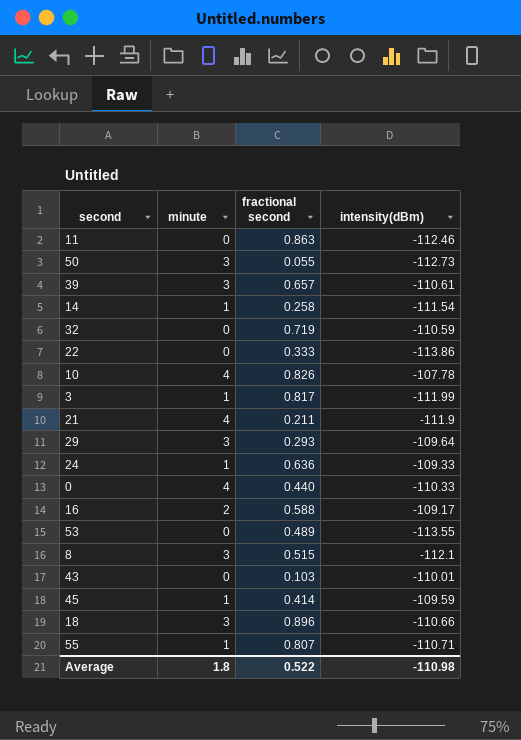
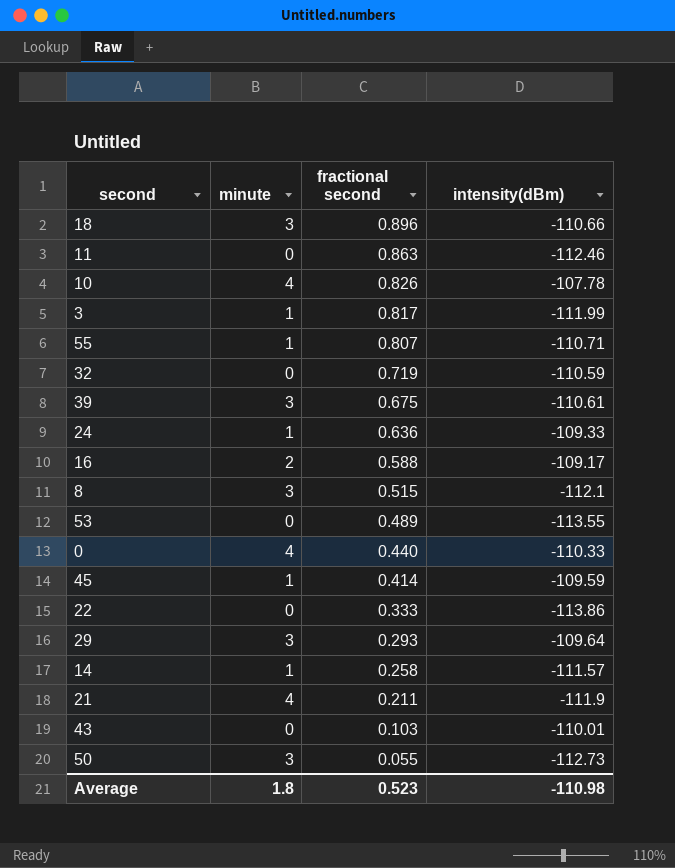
row order: none -> fractional second descending
39 | fractional second: 0.657 -> 0.675
14 | intensity(dBm): -111.54 -> -111.57
Average | fractional second: 0.522 -> 0.523

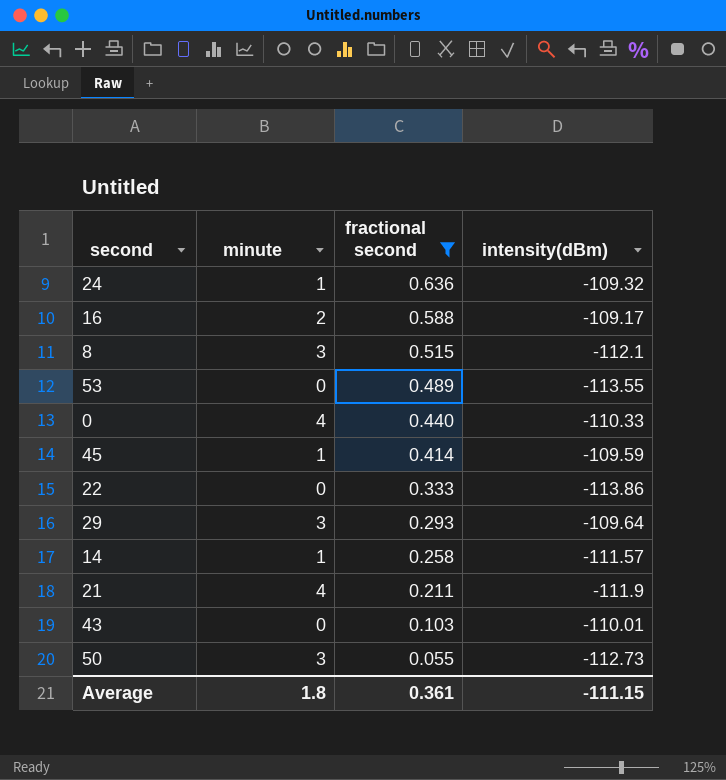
filter: none -> fractional second <= 0.636
24 | intensity(dBm): -109.33 -> -109.32
Average | fractional second: 0.523 -> 0.361
Average | intensity(dBm): -110.98 -> -111.15

